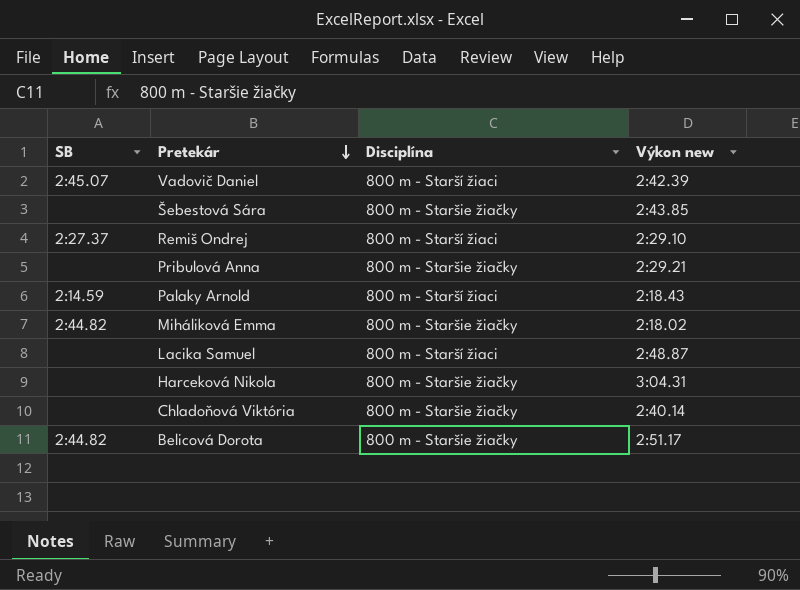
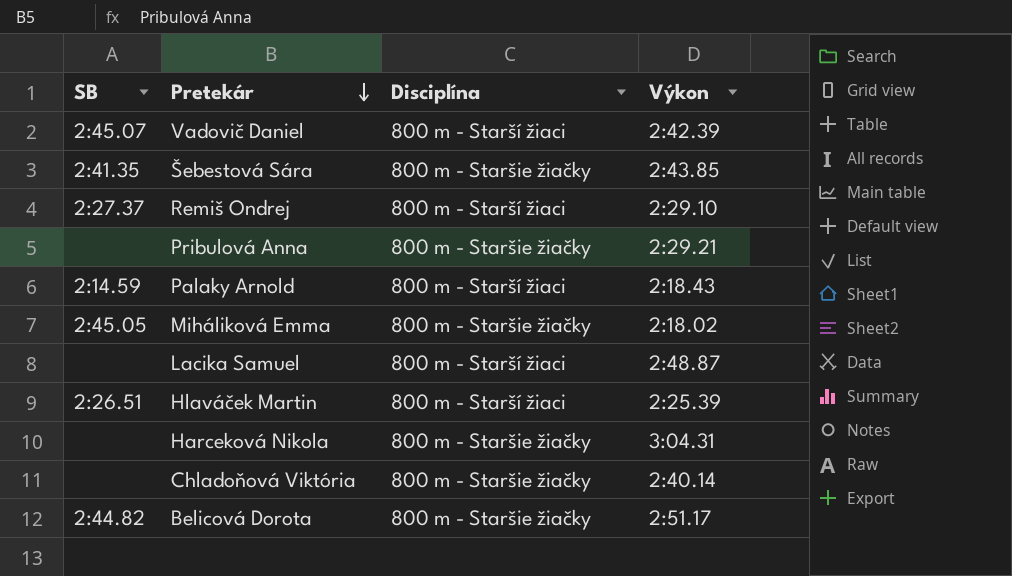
column name: Výkon new -> Výkon
Šebestová Sára | SB: none -> 2:41.35
Miháliková Emma | SB: 2:44.82 -> 2:45.05
row Hlaváček Martin: none -> 2:26.51 | 800 m - Starší žiaci | 2:25.39

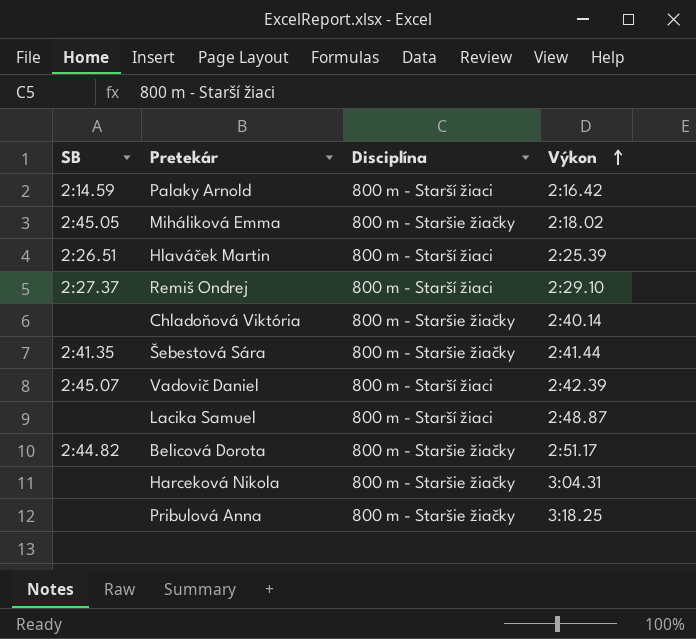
row order: Pretekár descending -> Výkon ascending
Palaky Arnold | Výkon: 2:18.43 -> 2:16.42
Šebestová Sára | Výkon: 2:43.85 -> 2:41.44
Pribulová Anna | Výkon: 2:29.21 -> 3:18.25

